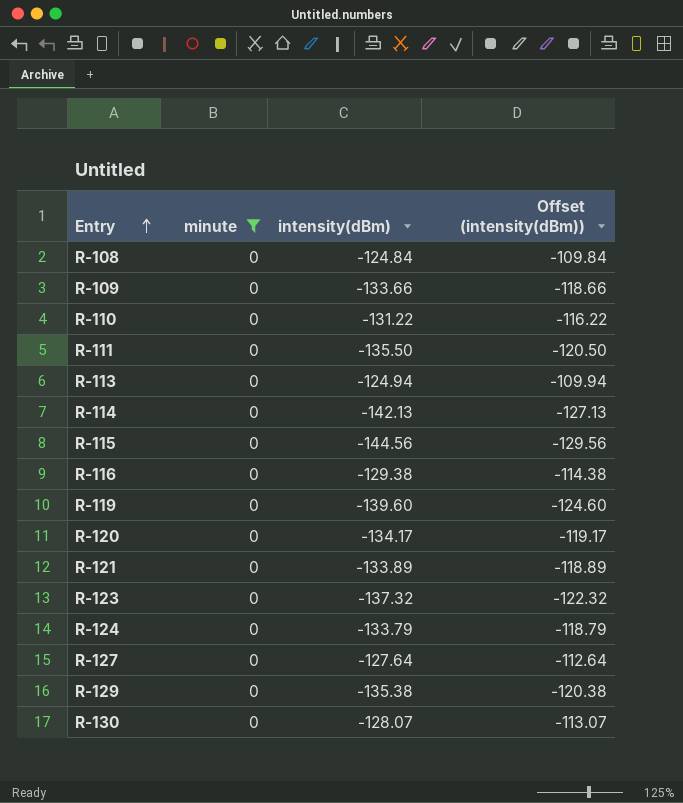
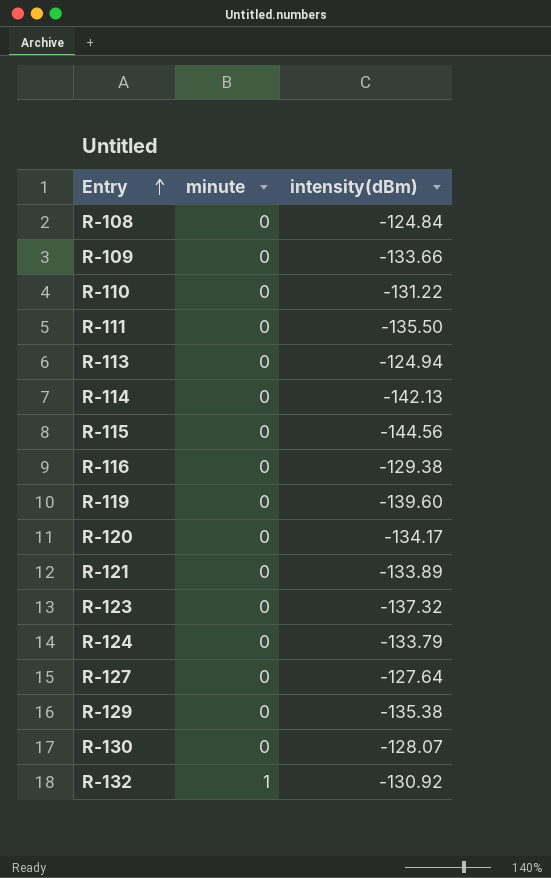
filter: minute = 0 -> none
column Offset (intensity(dBm)) | formula: [intensity(dBm)] + 15 -> none

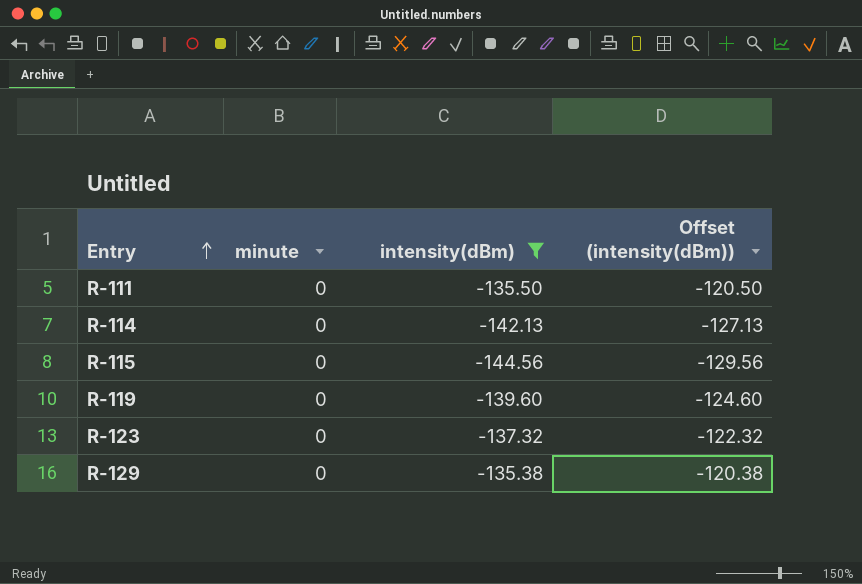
filter: none -> intensity(dBm) <= -135.38
column Offset (intensity(dBm)) | formula: none -> [intensity(dBm)] + 15

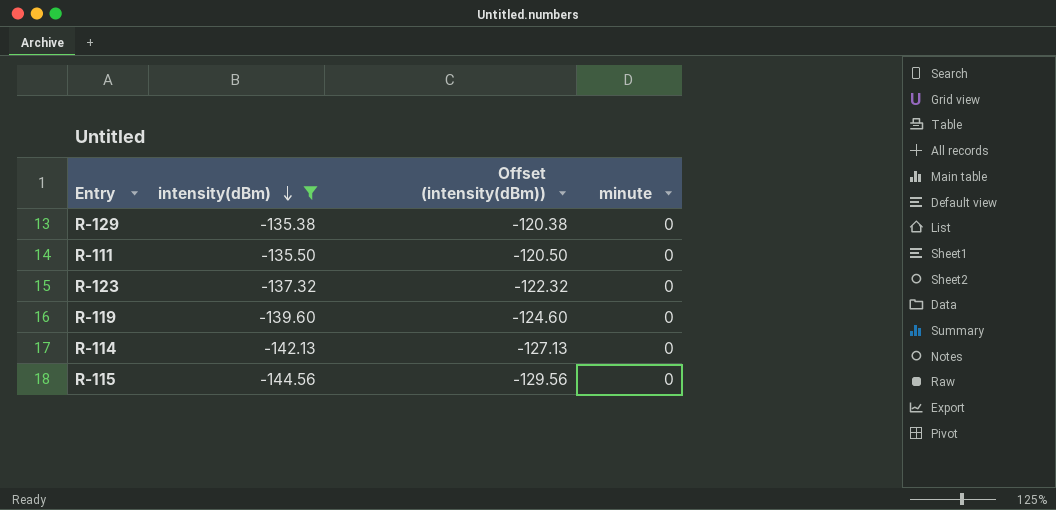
row order: Entry ascending -> intensity(dBm) descending
column minute | position: 2 -> 4

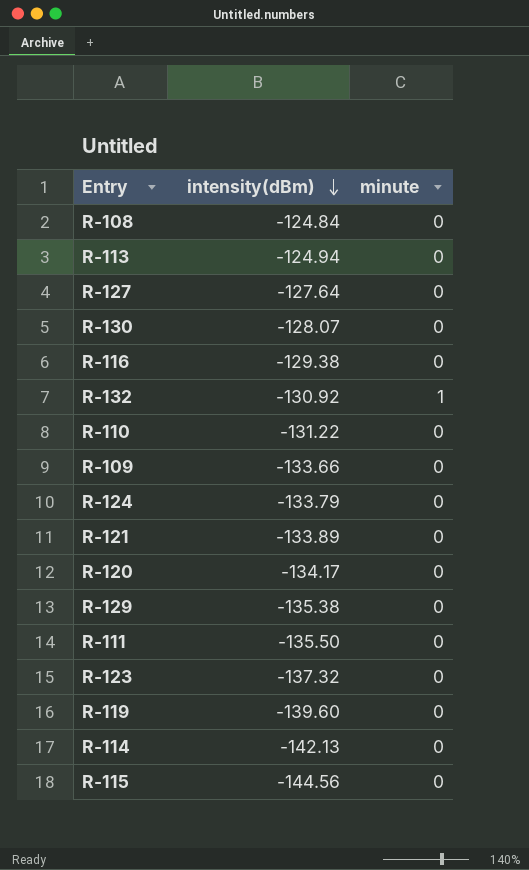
filter: intensity(dBm) <= -135.38 -> none
column Offset (intensity(dBm)) | formula: [intensity(dBm)] + 15 -> none

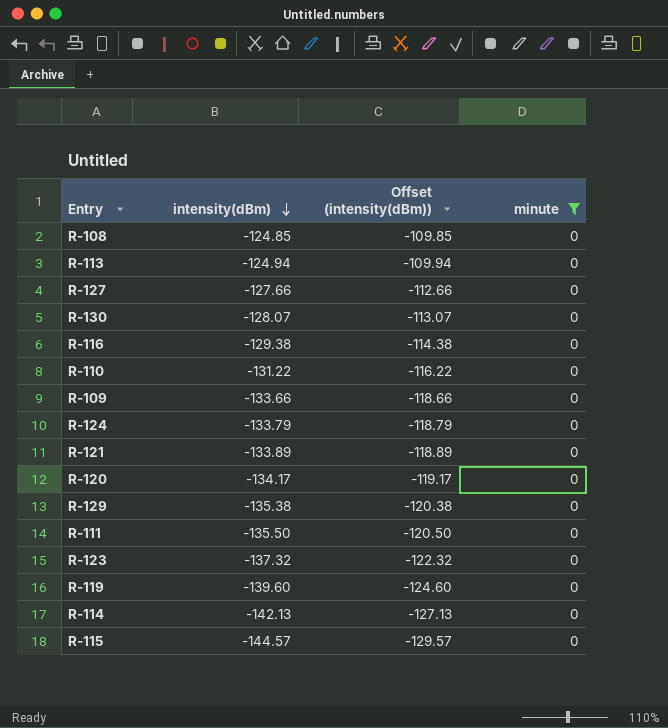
filter: none -> minute = 0
column Offset (intensity(dBm)) | formula: none -> [intensity(dBm)] + 15
R-108 | intensity(dBm): -124.84 -> -124.85
R-127 | intensity(dBm): -127.64 -> -127.66
R-115 | intensity(dBm): -144.56 -> -144.57

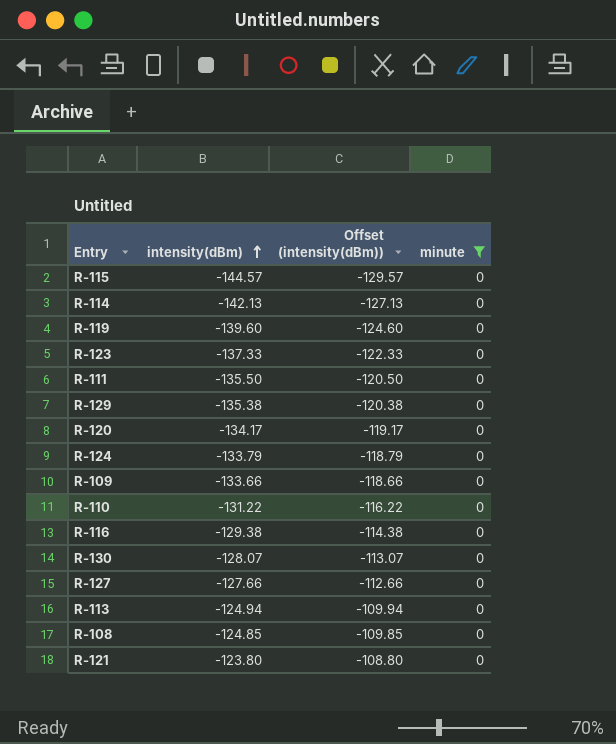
row order: intensity(dBm) descending -> intensity(dBm) ascending
R-123 | intensity(dBm): -137.32 -> -137.33
R-123 | Offset (intensity(dBm)): -122.32 -> -122.33
R-121 | intensity(dBm): -133.89 -> -123.80
R-121 | Offset (intensity(dBm)): -118.89 -> -108.80

